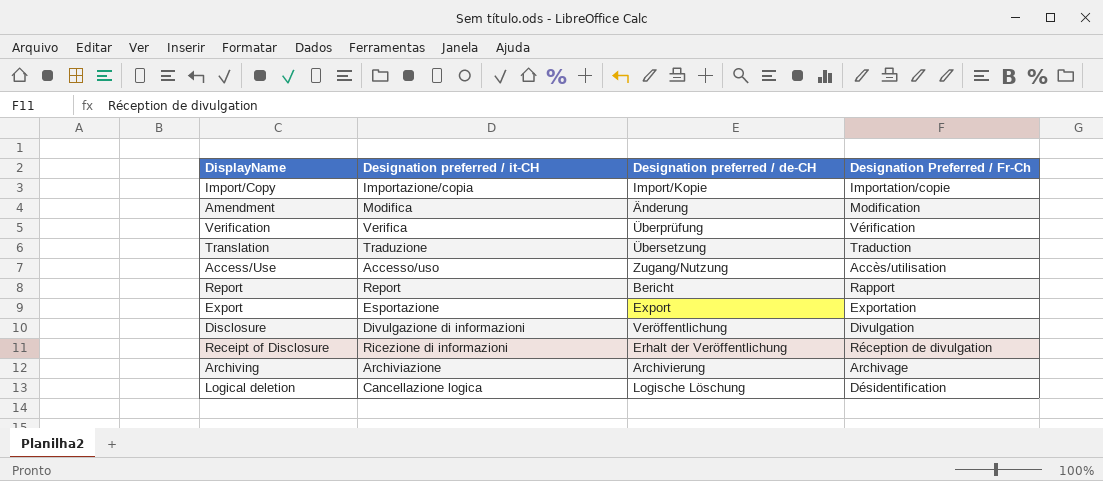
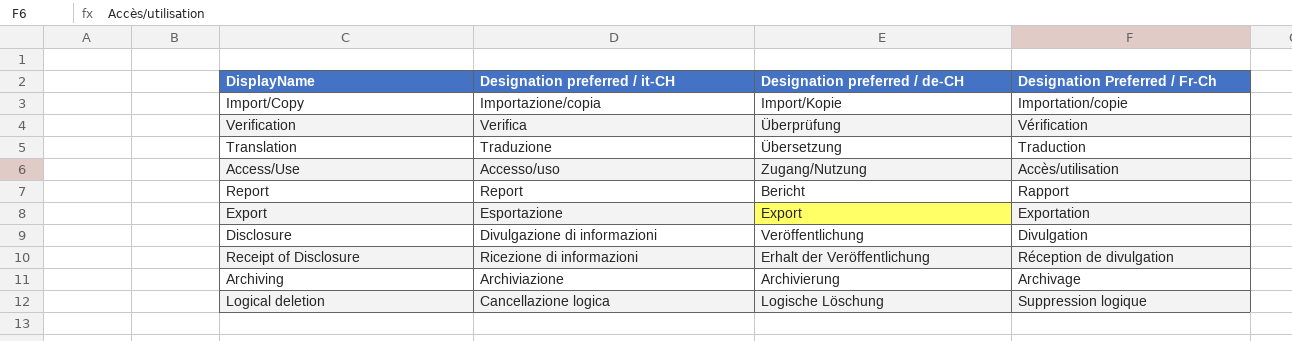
row Amendment: Modifica | Änderung | Modification -> none
Logical deletion | Designation Preferred / Fr-Ch: Désidentification -> Suppression logique

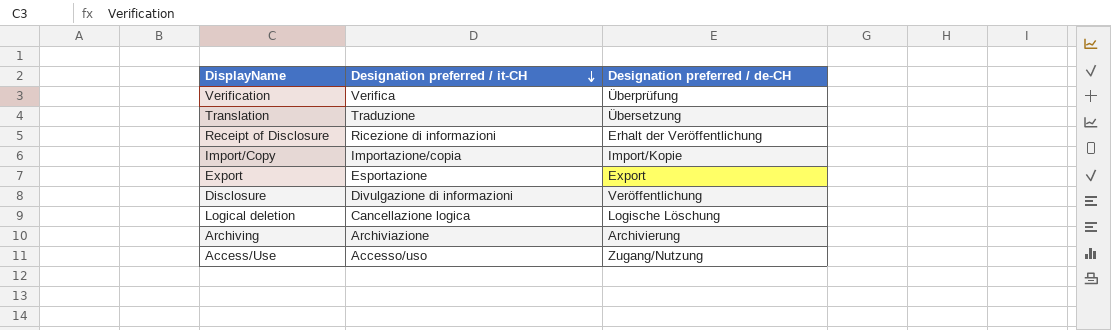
row order: none -> Designation preferred / it-CH descending
column Designation Preferred / Fr-Ch | position: 4 -> none
row Report: Report | Bericht | Rapport -> none

